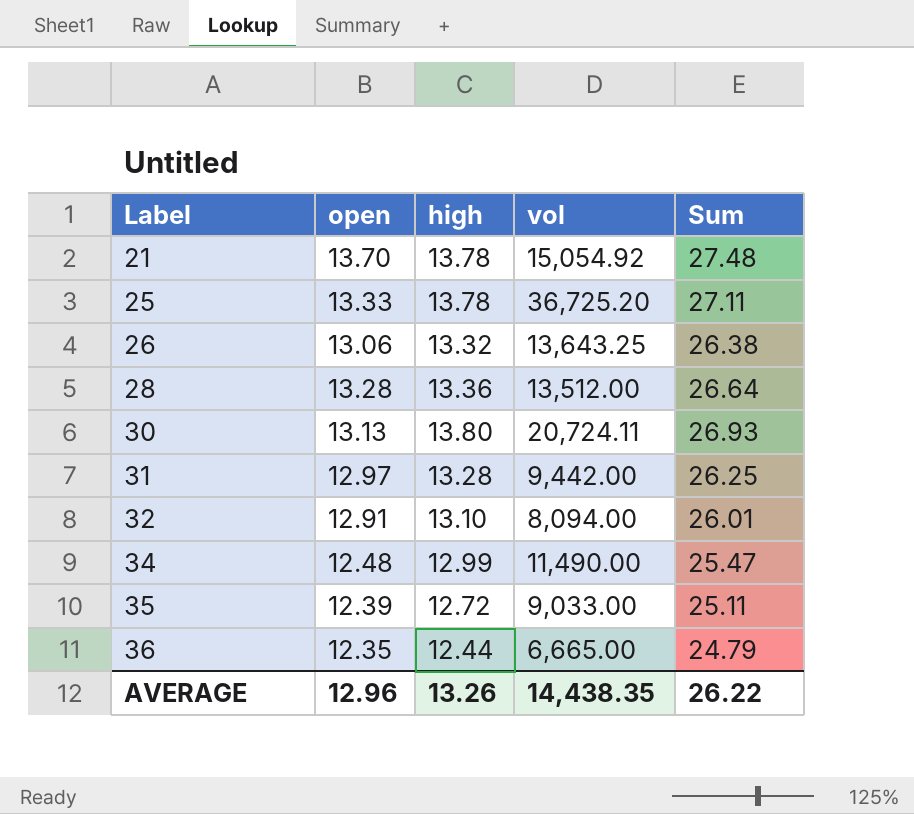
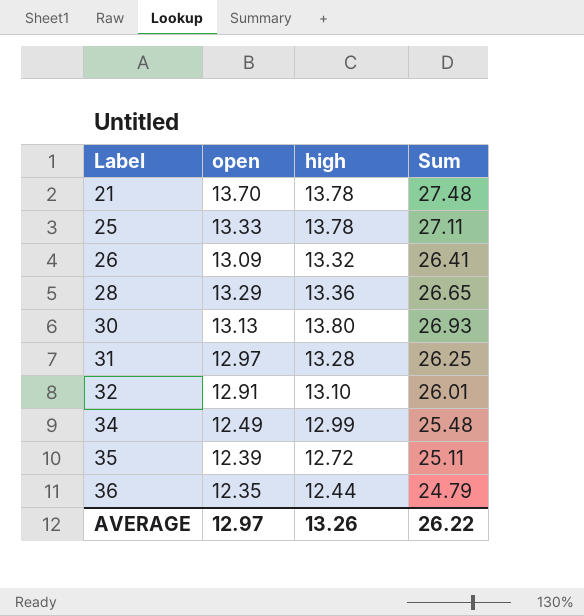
column vol | position: 4 -> none
26 | open: 13.06 -> 13.09
26 | Sum: 26.38 -> 26.41
28 | open: 13.28 -> 13.29
28 | Sum: 26.64 -> 26.65
34 | open: 12.48 -> 12.49
34 | Sum: 25.47 -> 25.48
AVERAGE | open: 12.96 -> 12.97

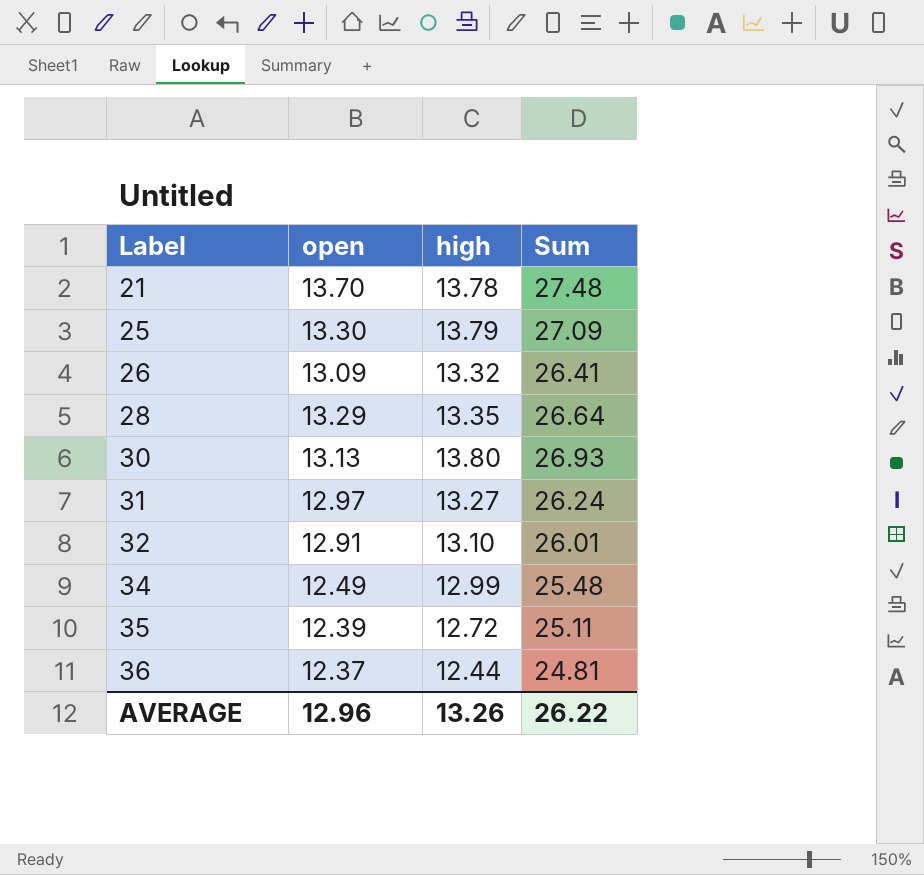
25 | open: 13.33 -> 13.30
25 | high: 13.78 -> 13.79
25 | Sum: 27.11 -> 27.09
28 | high: 13.36 -> 13.35
28 | Sum: 26.65 -> 26.64
31 | high: 13.28 -> 13.27
31 | Sum: 26.25 -> 26.24
36 | open: 12.35 -> 12.37
36 | Sum: 24.79 -> 24.81
AVERAGE | open: 12.97 -> 12.96

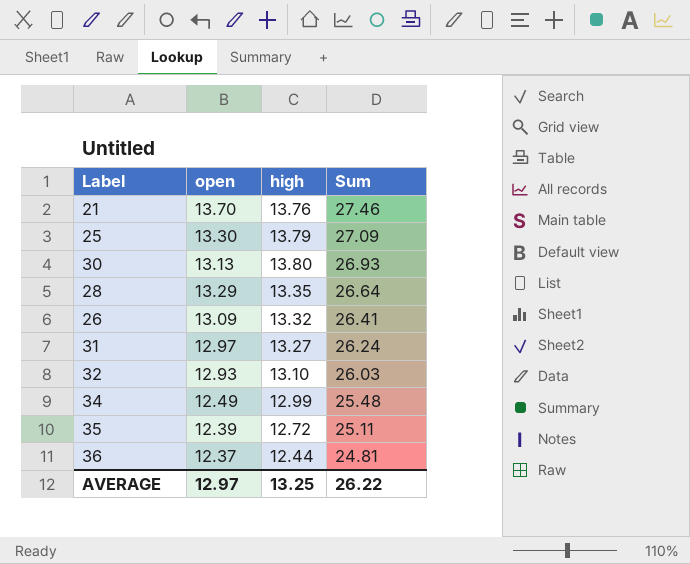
row order: Label ascending -> Sum descending
21 | high: 13.78 -> 13.76
21 | Sum: 27.48 -> 27.46
32 | open: 12.91 -> 12.93
32 | Sum: 26.01 -> 26.03
AVERAGE | open: 12.96 -> 12.97
AVERAGE | high: 13.26 -> 13.25

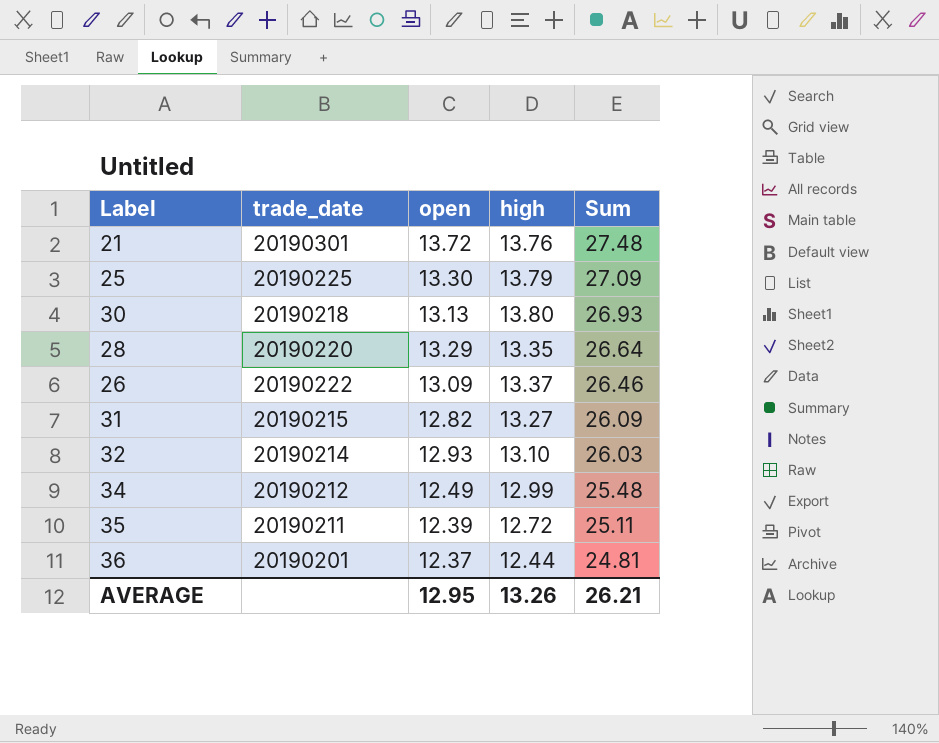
column trade_date | position: none -> 2
21 | open: 13.70 -> 13.72
21 | Sum: 27.46 -> 27.48
26 | high: 13.32 -> 13.37
26 | Sum: 26.41 -> 26.46
31 | open: 12.97 -> 12.82
31 | Sum: 26.24 -> 26.09
AVERAGE | open: 12.97 -> 12.95
AVERAGE | high: 13.25 -> 13.26
AVERAGE | Sum: 26.22 -> 26.21

